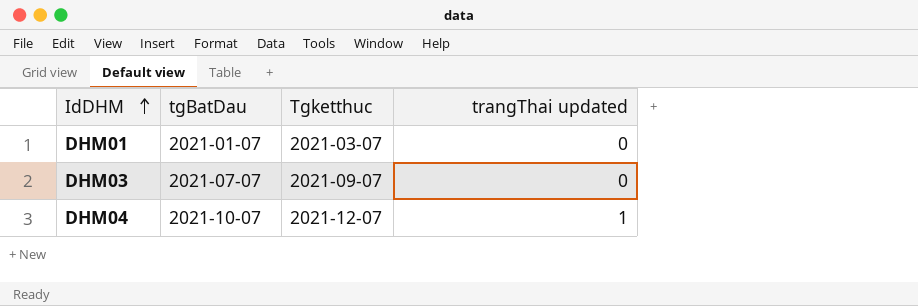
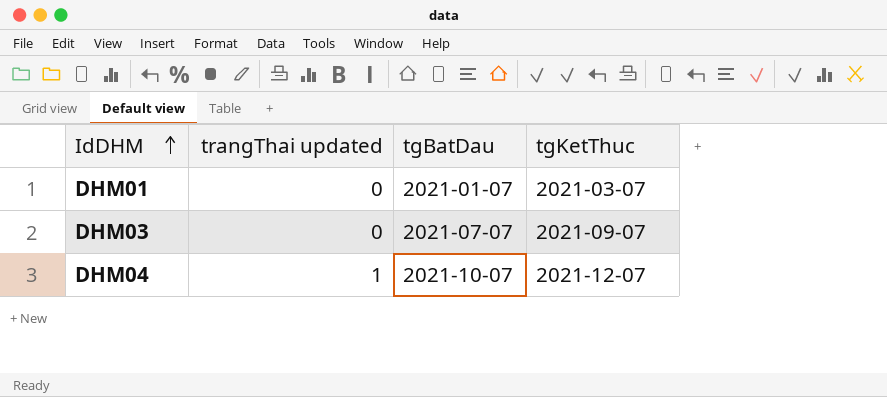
column trangThai updated | position: 4 -> 2
column name: Tgketthuc -> tgKetThuc

